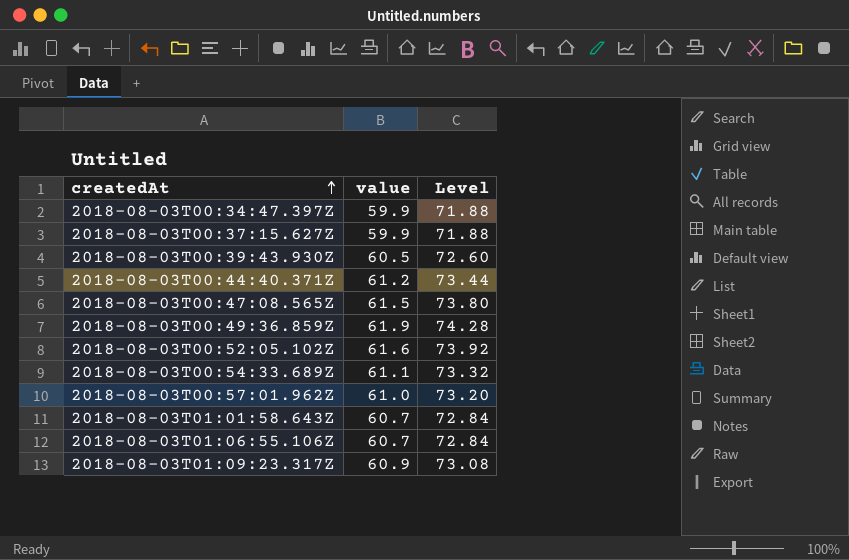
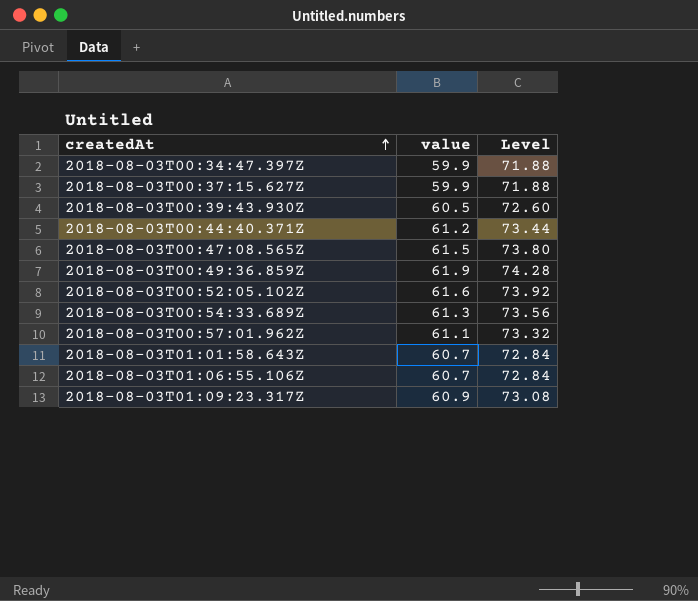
2018-08-03T00:54:33.689Z | value: 61.1 -> 61.3
2018-08-03T00:54:33.689Z | Level: 73.32 -> 73.56
2018-08-03T00:57:01.962Z | value: 61.0 -> 61.1
2018-08-03T00:57:01.962Z | Level: 73.20 -> 73.32

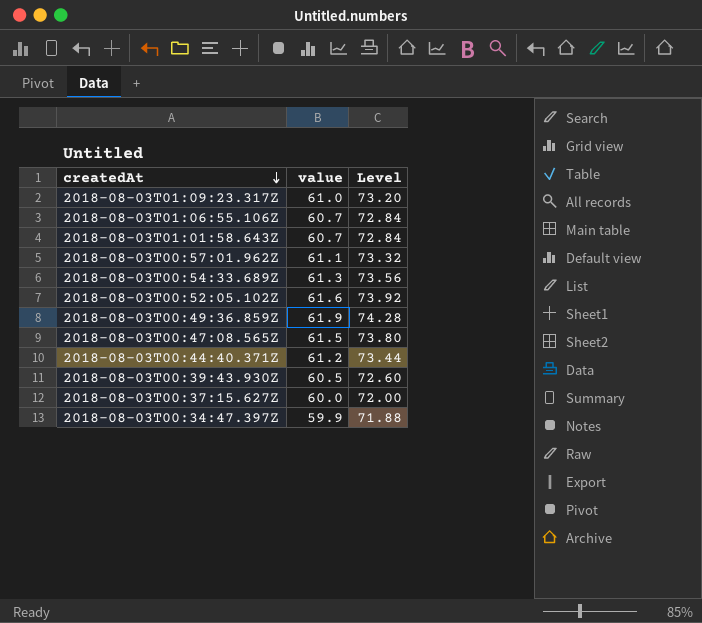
row order: createdAt ascending -> createdAt descending
2018-08-03T01:09:23.317Z | value: 60.9 -> 61.0
2018-08-03T01:09:23.317Z | Level: 73.08 -> 73.20
2018-08-03T00:37:15.627Z | value: 59.9 -> 60.0
2018-08-03T00:37:15.627Z | Level: 71.88 -> 72.00

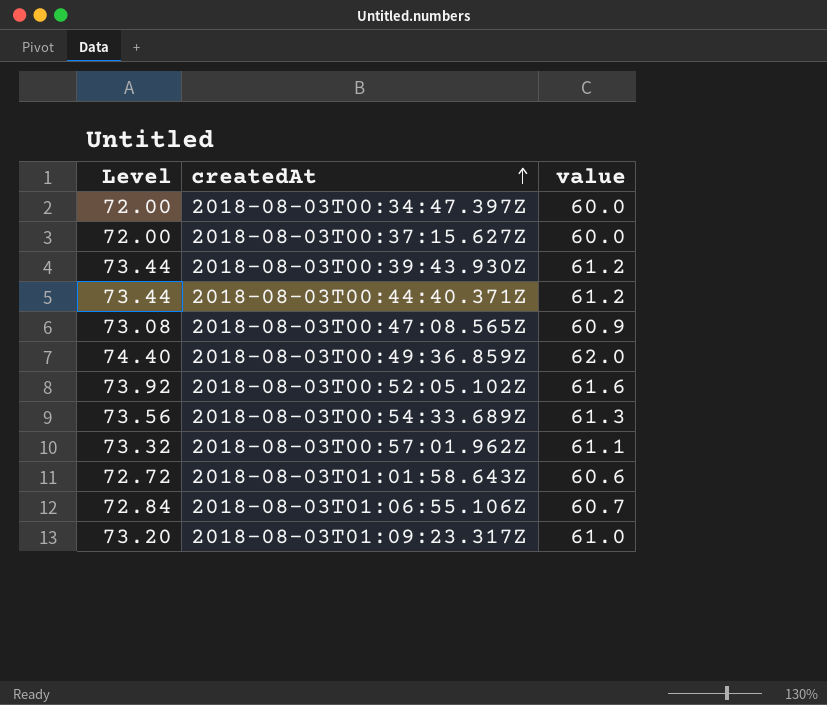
row order: createdAt descending -> createdAt ascending
column Level | position: 3 -> 1
2018-08-03T00:34:47.397Z | Level: 71.88 -> 72.00
2018-08-03T00:34:47.397Z | value: 59.9 -> 60.0
2018-08-03T00:39:43.930Z | Level: 72.60 -> 73.44
2018-08-03T00:39:43.930Z | value: 60.5 -> 61.2
2018-08-03T00:47:08.565Z | Level: 73.80 -> 73.08
2018-08-03T00:47:08.565Z | value: 61.5 -> 60.9
2018-08-03T00:49:36.859Z | Level: 74.28 -> 74.40
2018-08-03T00:49:36.859Z | value: 61.9 -> 62.0
2018-08-03T01:01:58.643Z | Level: 72.84 -> 72.72
2018-08-03T01:01:58.643Z | value: 60.7 -> 60.6

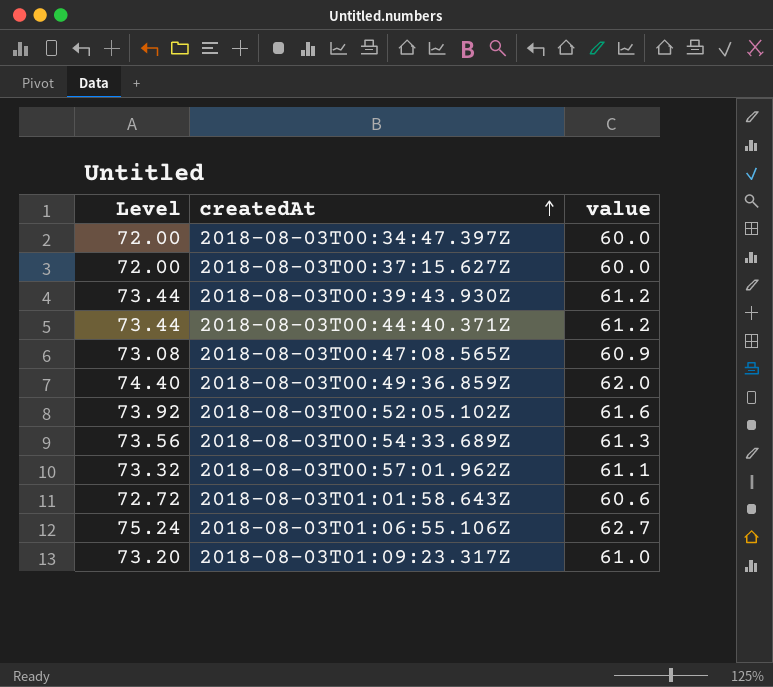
2018-08-03T01:06:55.106Z | Level: 72.84 -> 75.24
2018-08-03T01:06:55.106Z | value: 60.7 -> 62.7

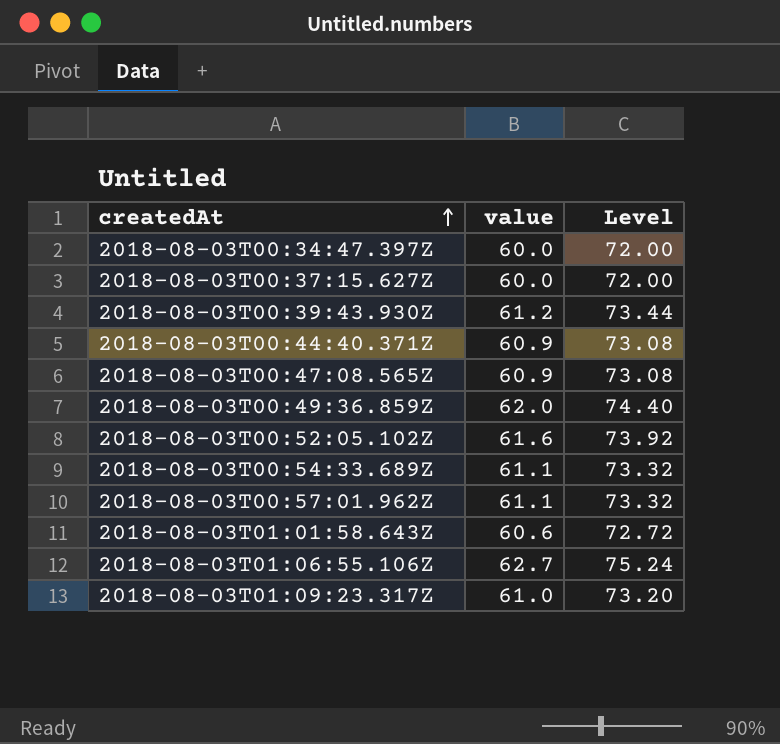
column Level | position: 1 -> 3
2018-08-03T00:44:40.371Z | value: 61.2 -> 60.9
2018-08-03T00:44:40.371Z | Level: 73.44 -> 73.08
2018-08-03T00:54:33.689Z | value: 61.3 -> 61.1
2018-08-03T00:54:33.689Z | Level: 73.56 -> 73.32

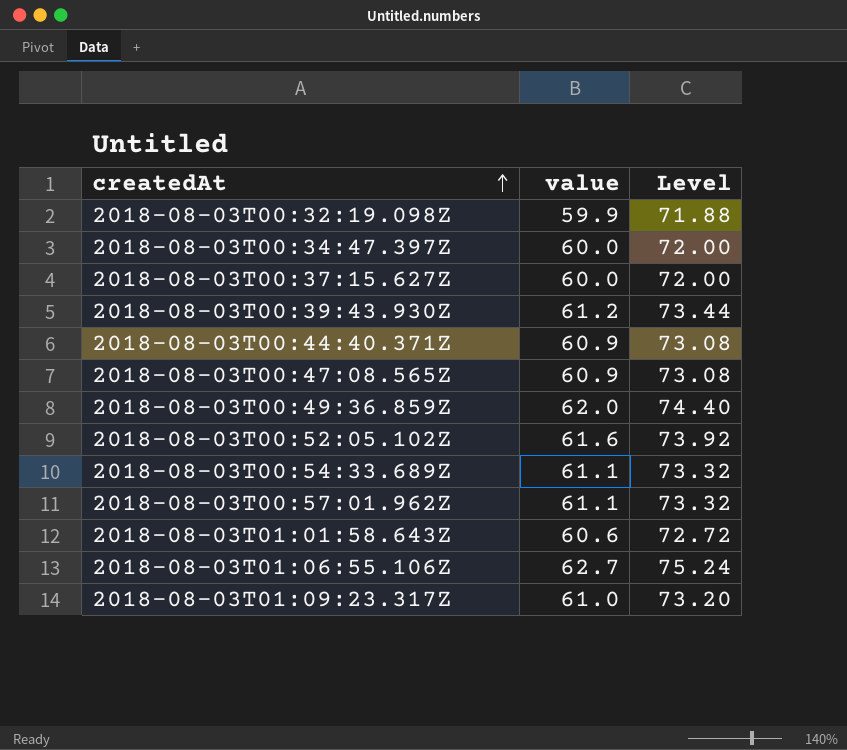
row 2018-08-03T00:32:19.098Z: none -> 59.9 | 71.88

